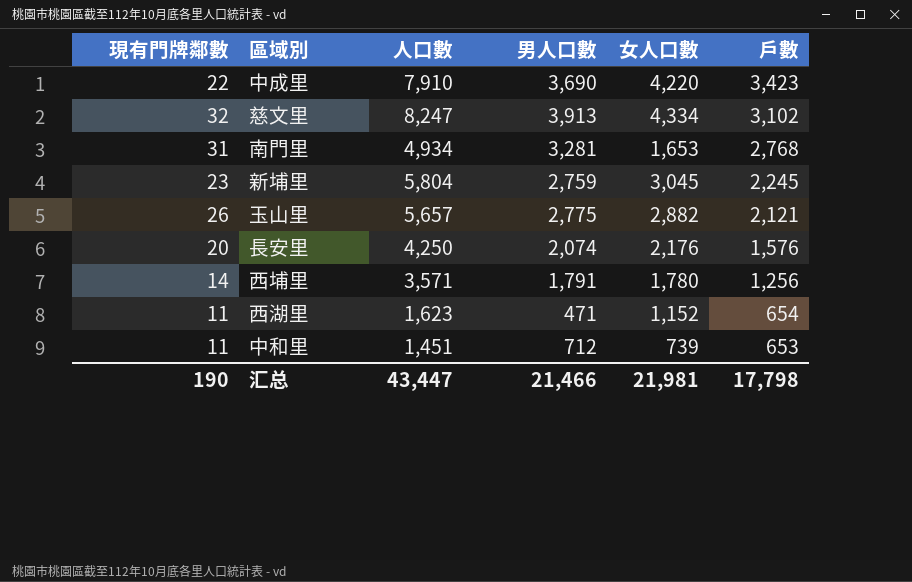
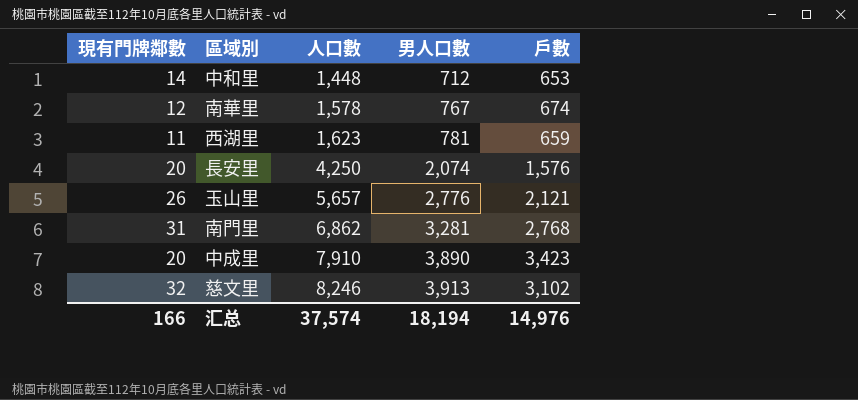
row order: 戶數 descending -> 人口數 ascending
column 女人口數 | formula: [人口數] - [男人口數] -> none
row 新埔里: 23 | 5,804 | 2,759 | 3,045 | 2,245 -> none
row 西埔里: 14 | 3,571 | 1,791 | 1,780 | 1,256 -> none
中和里 | 現有門牌鄰數: 11 -> 14
中和里 | 人口數: 1,451 -> 1,448
row 南華里: none -> 12 | 1,578 | 767 | 674
西湖里 | 男人口數: 471 -> 781
西湖里 | 戶數: 654 -> 659
玉山里 | 男人口數: 2,775 -> 2,776
南門里 | 人口數: 4,934 -> 6,862
中成里 | 現有門牌鄰數: 22 -> 20
中成里 | 男人口數: 3,690 -> 3,890
慈文里 | 人口數: 8,247 -> 8,246
汇总 | 現有門牌鄰數: 190 -> 166
汇总 | 人口數: 43,447 -> 37,574
汇总 | 男人口數: 21,466 -> 18,194
汇总 | 戶數: 17,798 -> 14,976

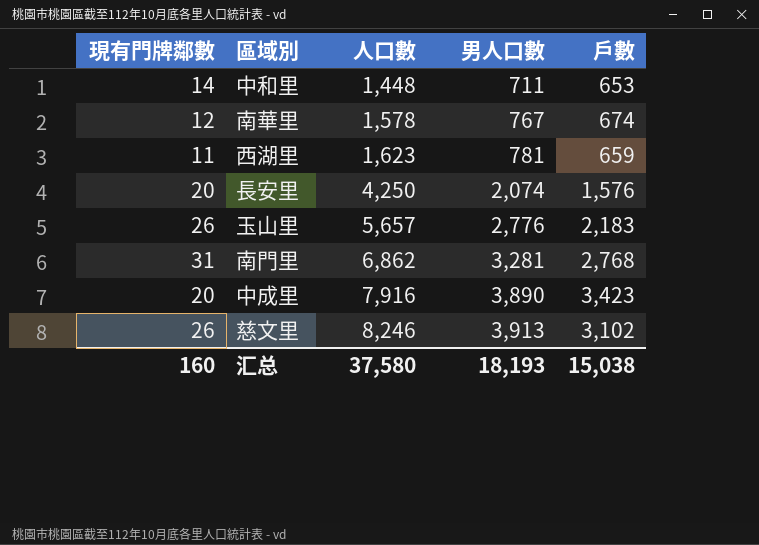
中和里 | 男人口數: 712 -> 711
玉山里 | 戶數: 2,121 -> 2,183
中成里 | 人口數: 7,910 -> 7,916
慈文里 | 現有門牌鄰數: 32 -> 26
汇总 | 現有門牌鄰數: 166 -> 160
汇总 | 人口數: 37,574 -> 37,580
汇总 | 男人口數: 18,194 -> 18,193
汇总 | 戶數: 14,976 -> 15,038

